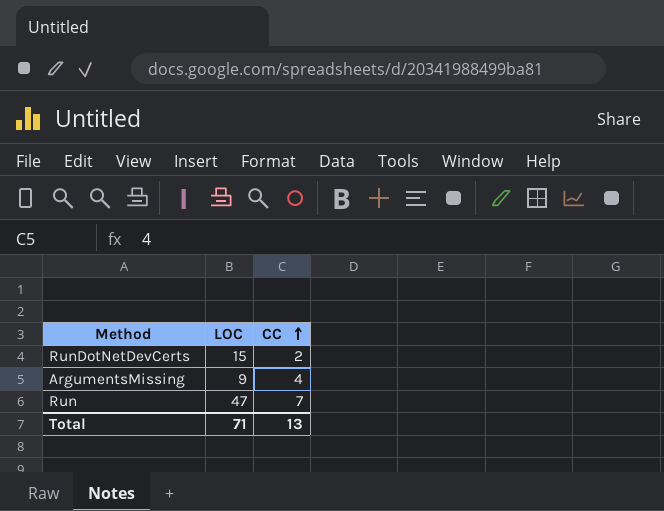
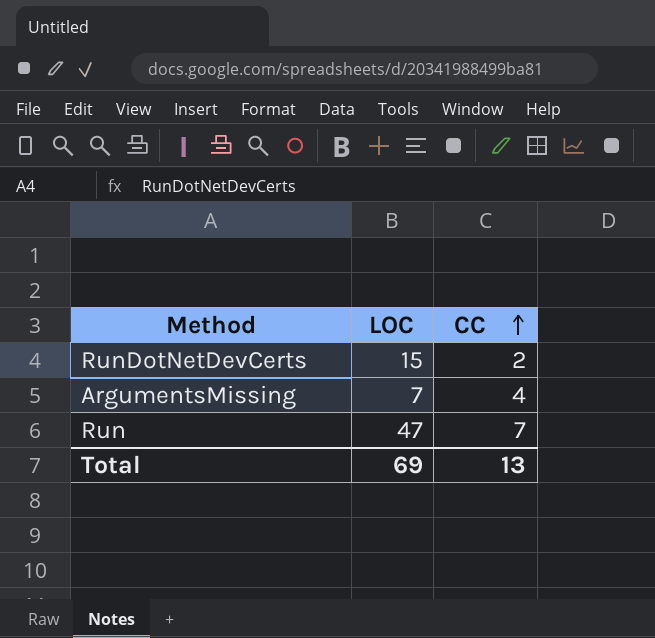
ArgumentsMissing | LOC: 9 -> 7
Total | LOC: 71 -> 69

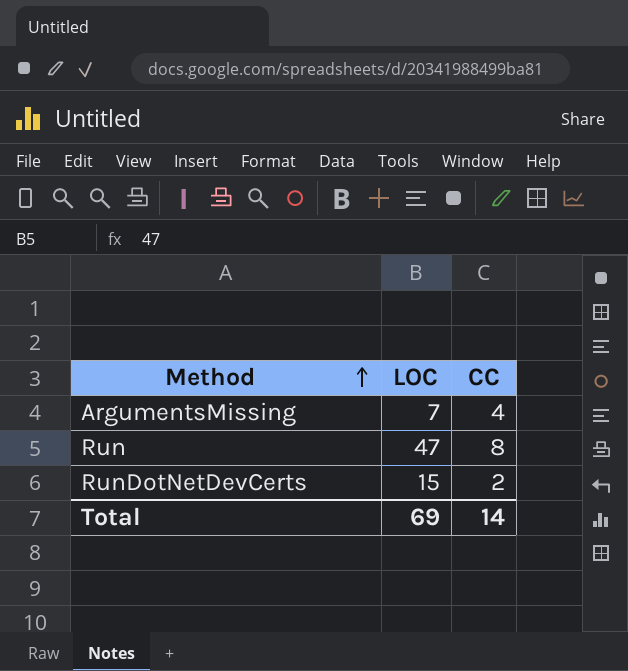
row order: CC ascending -> Method ascending
Run | CC: 7 -> 8
Total | CC: 13 -> 14

